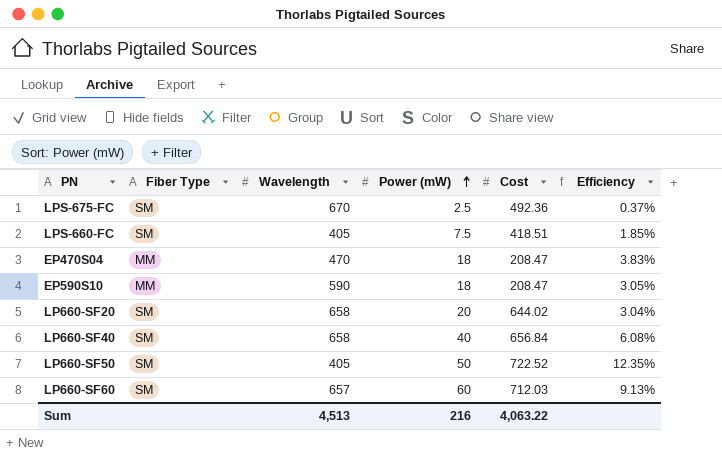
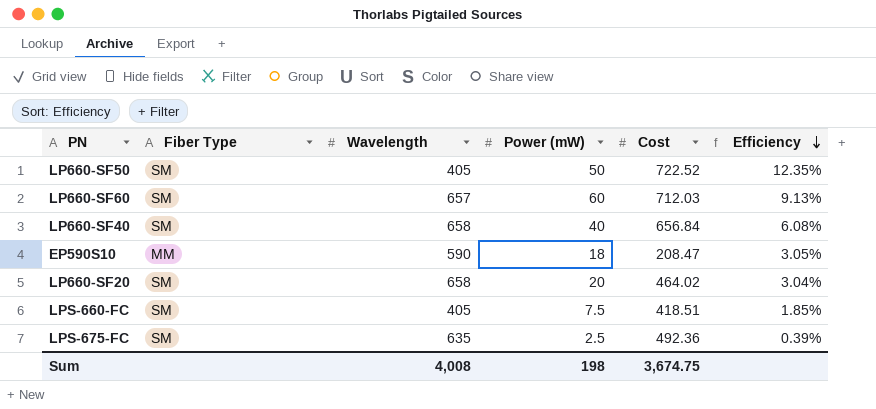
row order: Power (mW) ascending -> Efficiency descending
row EP470S04: MM | 470 | 18 | 208.47 | 3.83% -> none
LP660-SF20 | Cost: 644.02 -> 464.02
LPS-675-FC | Wavelength: 670 -> 635
LPS-675-FC | Efficiency: 0.37% -> 0.39%
Sum | Wavelength: 4,513 -> 4,008
Sum | Power (mW): 216 -> 198
Sum | Cost: 4,063.22 -> 3,674.75

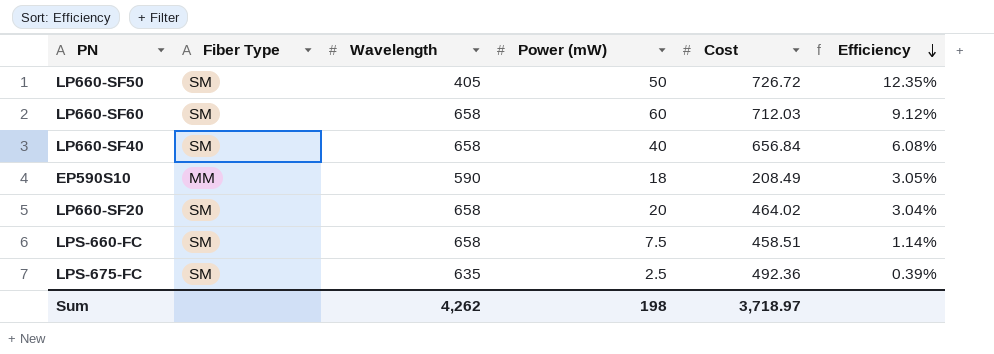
LP660-SF50 | Cost: 722.52 -> 726.72
LP660-SF60 | Wavelength: 657 -> 658
LP660-SF60 | Efficiency: 9.13% -> 9.12%
EP590S10 | Cost: 208.47 -> 208.49
LPS-660-FC | Wavelength: 405 -> 658
LPS-660-FC | Cost: 418.51 -> 458.51
LPS-660-FC | Efficiency: 1.85% -> 1.14%
Sum | Wavelength: 4,008 -> 4,262
Sum | Cost: 3,674.75 -> 3,718.97

